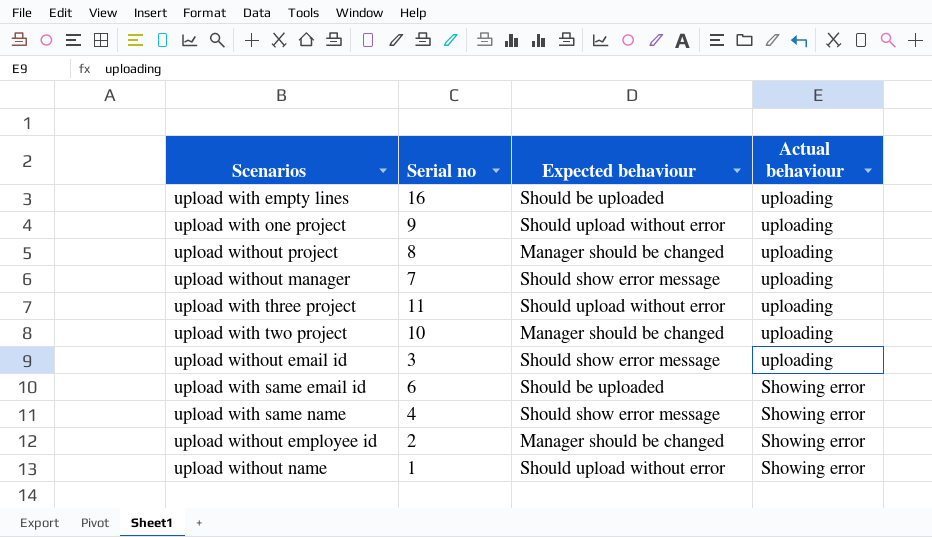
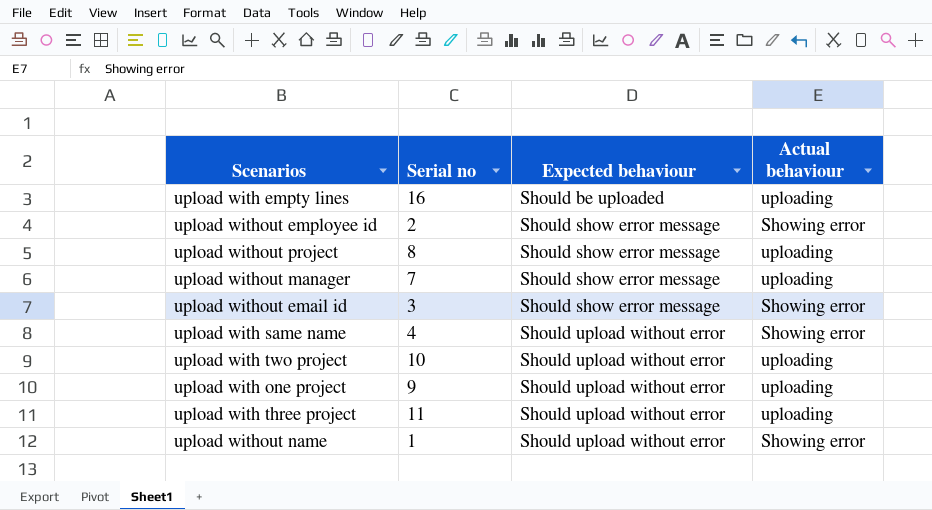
row order: Actual behaviour descending -> Expected behaviour ascending
row upload with same email id: 6 | Should be uploaded | Showing error -> none
upload without employee id | Expected behaviour: Manager should be changed -> Should show error message
upload without project | Expected behaviour: Manager should be changed -> Should show error message
upload without email id | Actual behaviour: uploading -> Showing error
upload with same name | Expected behaviour: Should show error message -> Should upload without error
upload with two project | Expected behaviour: Manager should be changed -> Should upload without error

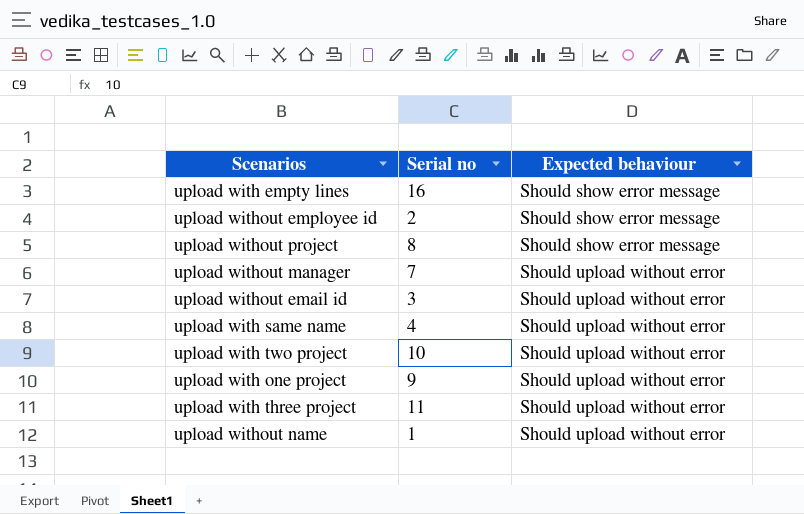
column Actual behaviour | position: 4 -> none
upload with empty lines | Expected behaviour: Should be uploaded -> Should show error message
upload without manager | Expected behaviour: Should show error message -> Should upload without error
upload without email id | Expected behaviour: Should show error message -> Should upload without error

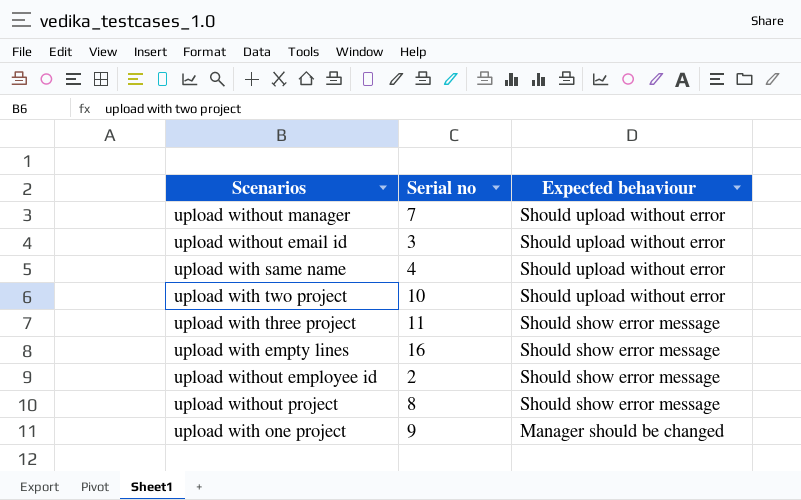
row order: Expected behaviour ascending -> Expected behaviour descending
row upload without name: 1 | Should upload without error -> none
upload with three project | Expected behaviour: Should upload without error -> Should show error message
upload with one project | Expected behaviour: Should upload without error -> Manager should be changed

